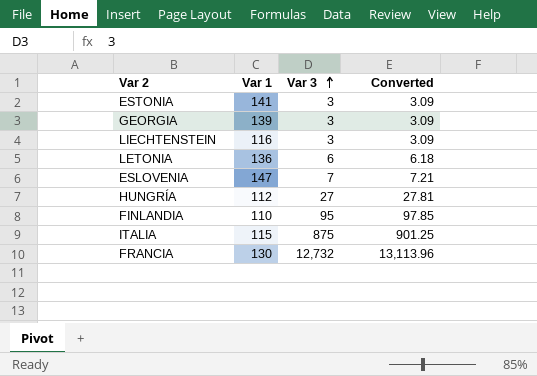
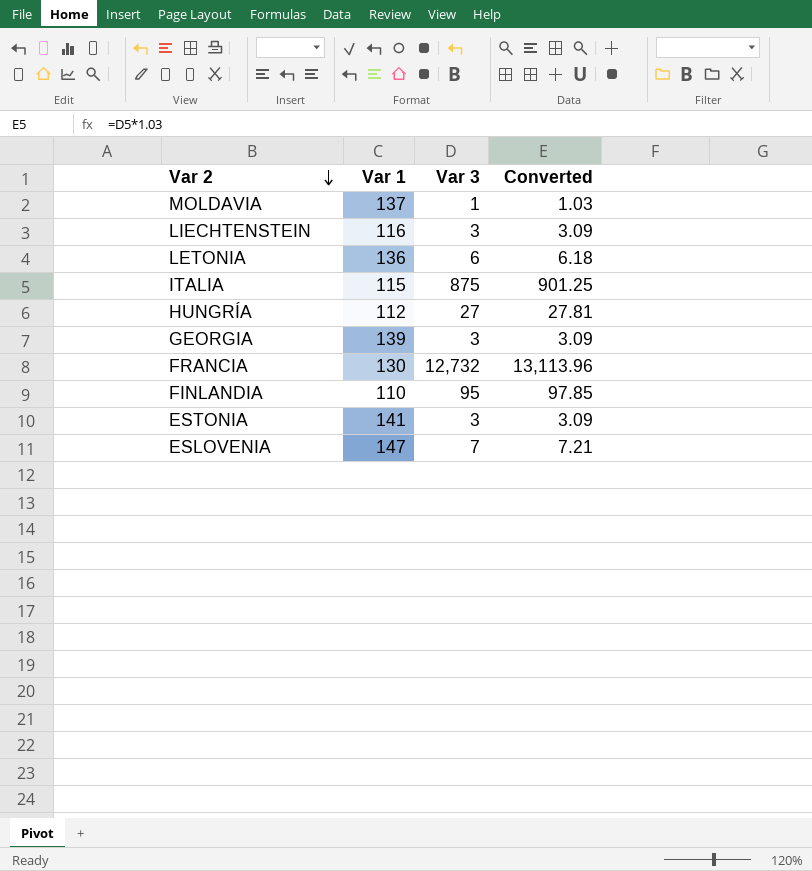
row order: Var 3 ascending -> Var 2 descending
row MOLDAVIA: none -> 137 | 1 | 1.03

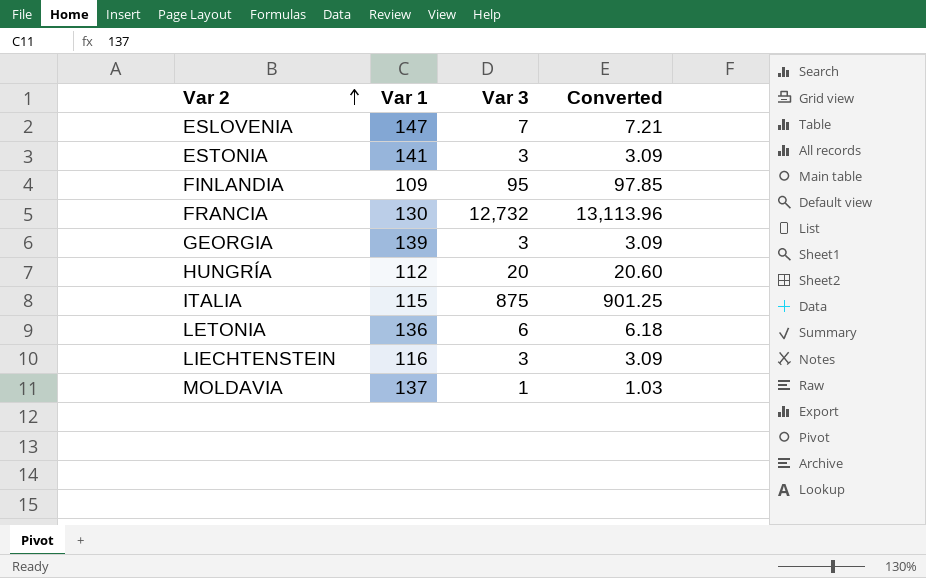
row order: Var 2 descending -> Var 2 ascending
FINLANDIA | Var 1: 110 -> 109
HUNGRÍA | Var 3: 27 -> 20
HUNGRÍA | Converted: 27.81 -> 20.60

